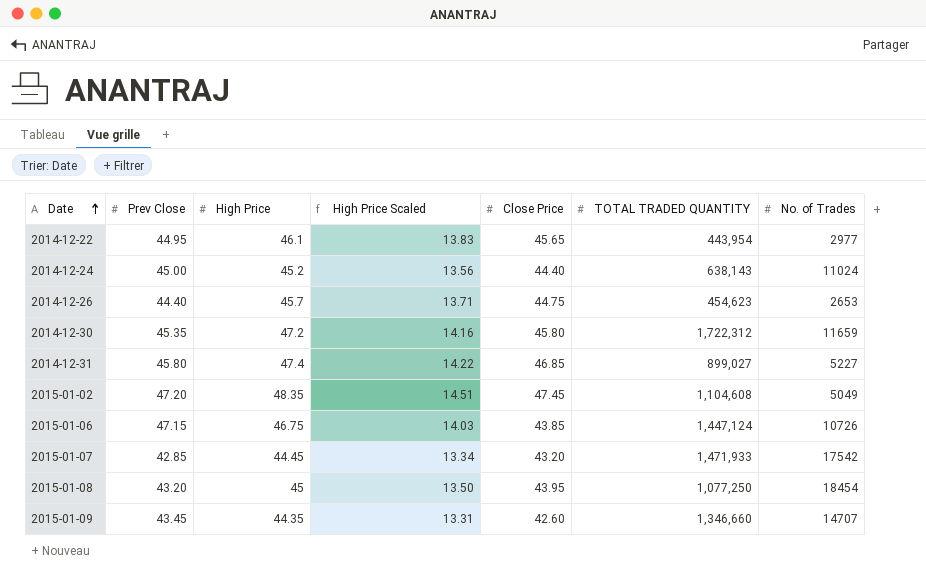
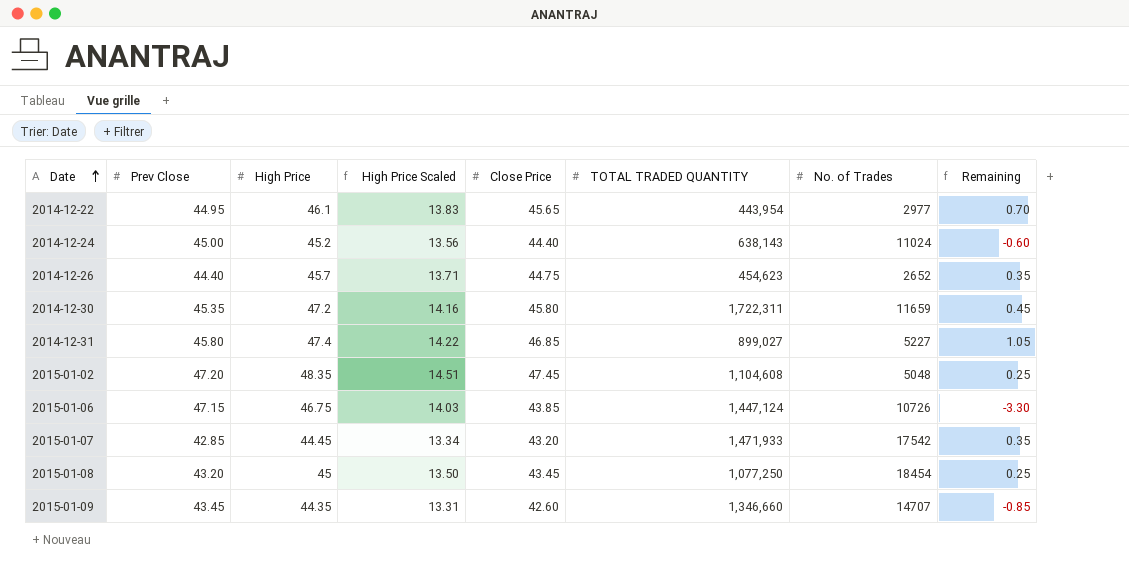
column Remaining | formula: none -> [Close Price] - [Prev Close]
2014-12-26 | No. of Trades: 2653 -> 2652
2014-12-30 | TOTAL TRADED QUANTITY: 1,722,312 -> 1,722,311
2015-01-02 | No. of Trades: 5049 -> 5048
2015-01-08 | Close Price: 43.95 -> 43.45

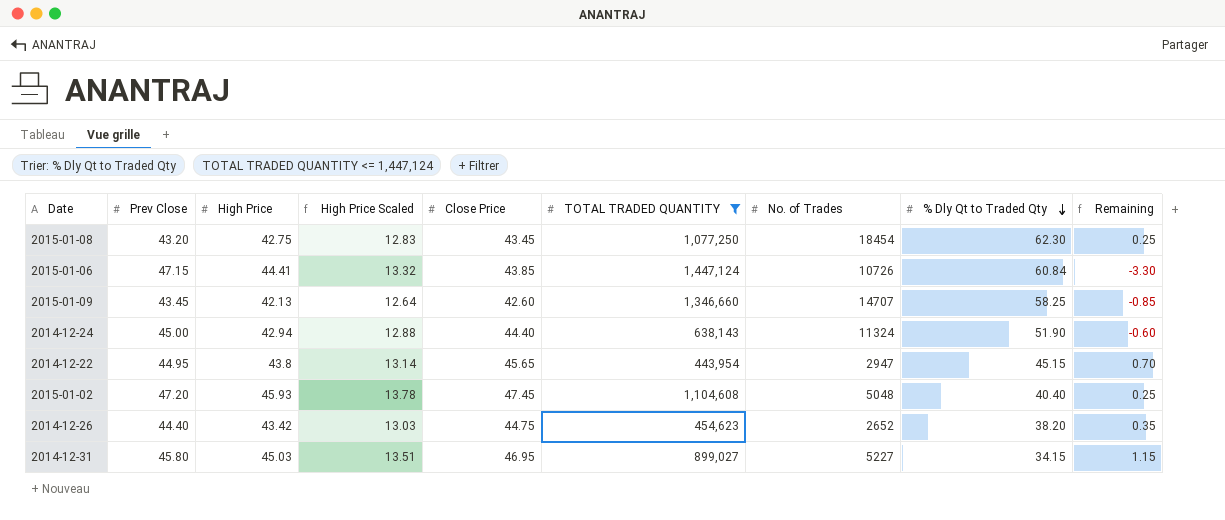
filter: none -> TOTAL TRADED QUANTITY <= 1,447,124
row order: Date ascending -> % Dly Qt to Traded Qty descending
column % Dly Qt to Traded Qty | position: none -> 8
2015-01-08 | High Price: 45 -> 42.75
2015-01-08 | High Price Scaled: 13.50 -> 12.83
2015-01-06 | High Price: 46.75 -> 44.41
2015-01-06 | High Price Scaled: 14.03 -> 13.32
2015-01-09 | High Price: 44.35 -> 42.13
2015-01-09 | High Price Scaled: 13.31 -> 12.64
2014-12-24 | High Price: 45.2 -> 42.94
2014-12-24 | High Price Scaled: 13.56 -> 12.88
2014-12-24 | No. of Trades: 11024 -> 11324
2014-12-22 | High Price: 46.1 -> 43.8
2014-12-22 | High Price Scaled: 13.83 -> 13.14
2014-12-22 | No. of Trades: 2977 -> 2947
2015-01-02 | High Price: 48.35 -> 45.93
2015-01-02 | High Price Scaled: 14.51 -> 13.78
2014-12-26 | High Price: 45.7 -> 43.42
2014-12-26 | High Price Scaled: 13.71 -> 13.03
2014-12-31 | High Price: 47.4 -> 45.03
2014-12-31 | High Price Scaled: 14.22 -> 13.51
2014-12-31 | Close Price: 46.85 -> 46.95
2014-12-31 | Remaining: 1.05 -> 1.15

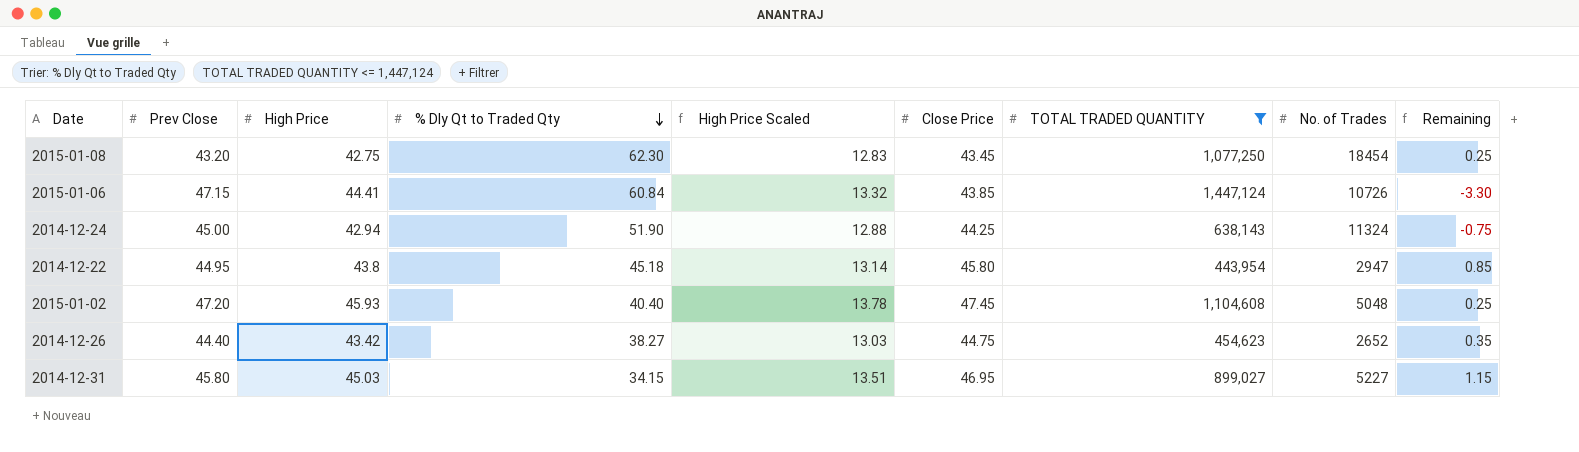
column % Dly Qt to Traded Qty | position: 8 -> 4
row 2015-01-09: 43.45 | 42.13 | 12.64 | 42.60 | 1,346,660 | 14707 | 58.25 | -0.85 -> none
2014-12-24 | Close Price: 44.40 -> 44.25
2014-12-24 | Remaining: -0.60 -> -0.75
2014-12-22 | % Dly Qt to Traded Qty: 45.15 -> 45.18
2014-12-22 | Close Price: 45.65 -> 45.80
2014-12-22 | Remaining: 0.70 -> 0.85
2014-12-26 | % Dly Qt to Traded Qty: 38.20 -> 38.27

